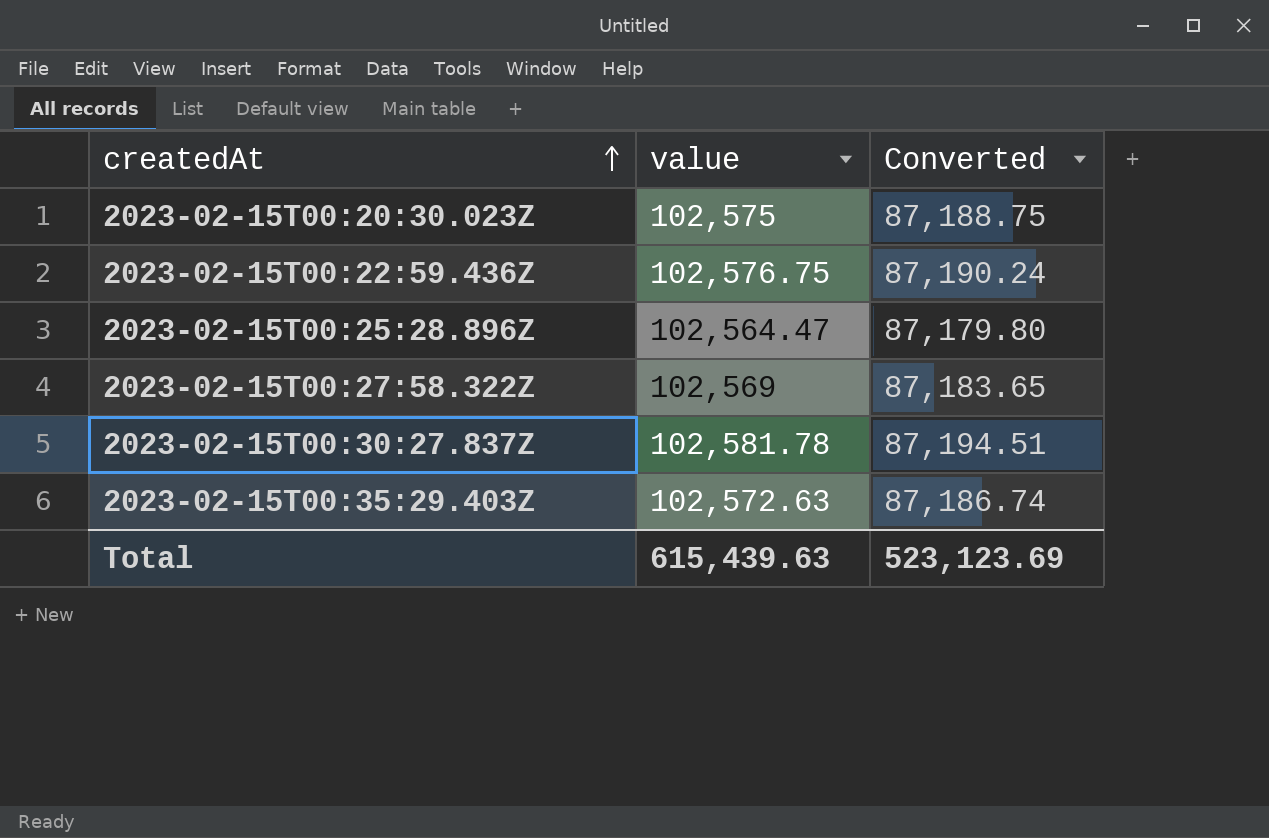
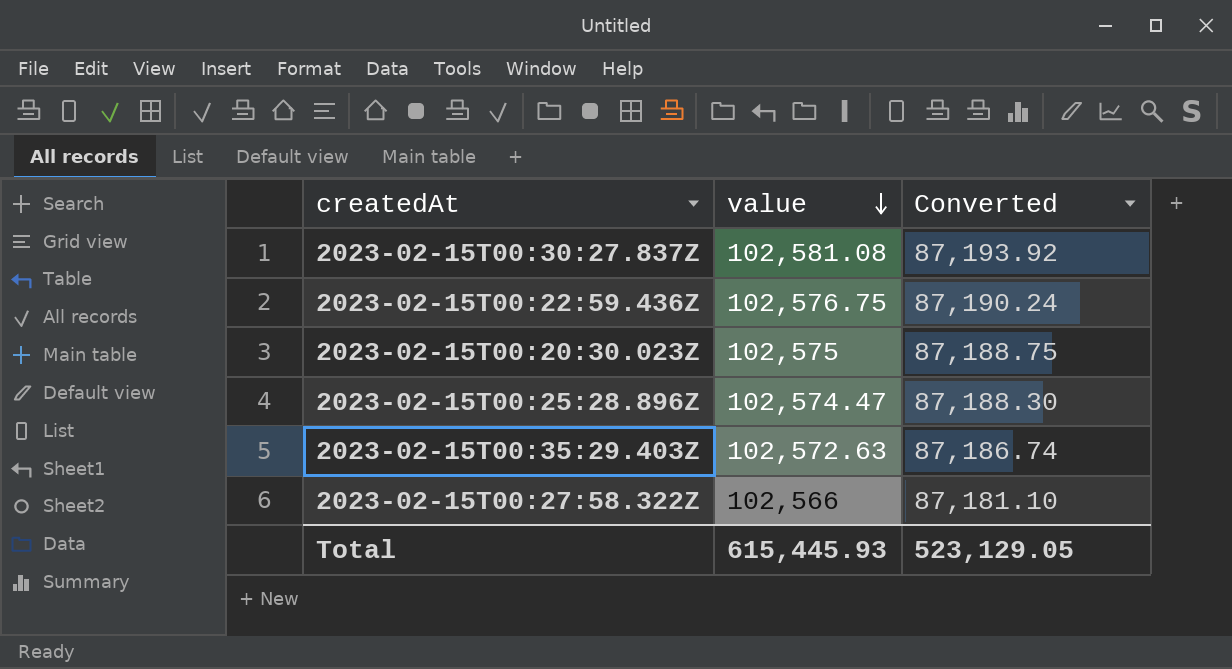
row order: createdAt ascending -> value descending
2023-02-15T00:30:27.837Z | value: 102,581.78 -> 102,581.08
2023-02-15T00:30:27.837Z | Converted: 87,194.51 -> 87,193.92
2023-02-15T00:25:28.896Z | value: 102,564.47 -> 102,574.47
2023-02-15T00:25:28.896Z | Converted: 87,179.80 -> 87,188.30
2023-02-15T00:27:58.322Z | value: 102,569 -> 102,566
2023-02-15T00:27:58.322Z | Converted: 87,183.65 -> 87,181.10
Total | value: 615,439.63 -> 615,445.93
Total | Converted: 523,123.69 -> 523,129.05

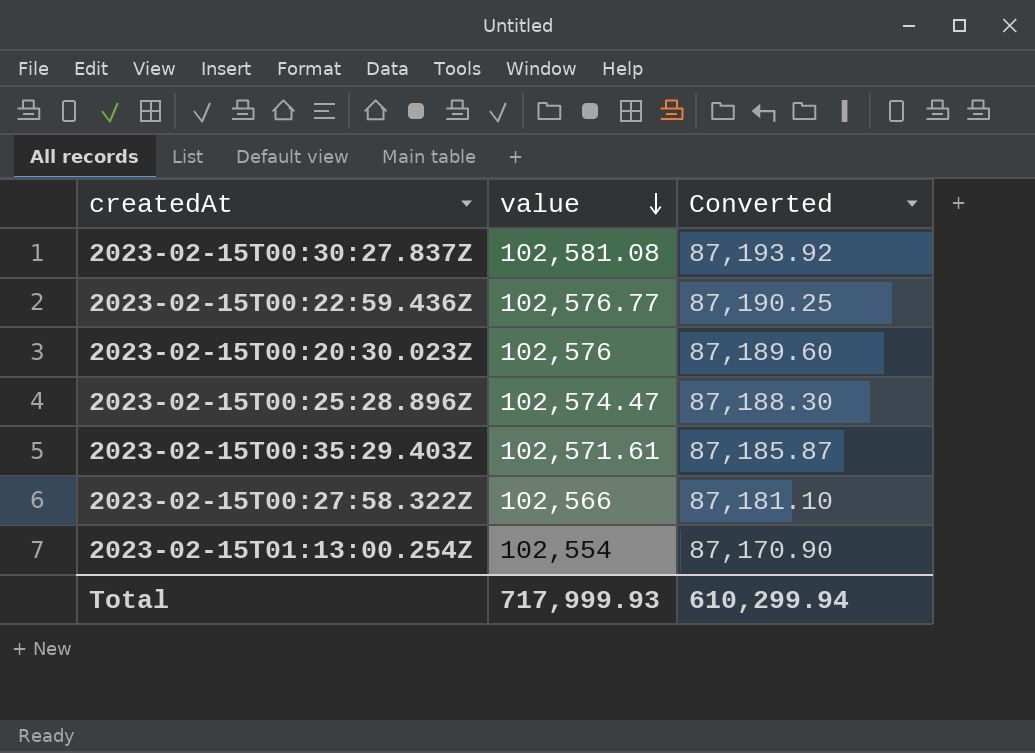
2023-02-15T00:22:59.436Z | value: 102,576.75 -> 102,576.77
2023-02-15T00:22:59.436Z | Converted: 87,190.24 -> 87,190.25
2023-02-15T00:20:30.023Z | value: 102,575 -> 102,576
2023-02-15T00:20:30.023Z | Converted: 87,188.75 -> 87,189.60
2023-02-15T00:35:29.403Z | value: 102,572.63 -> 102,571.61
2023-02-15T00:35:29.403Z | Converted: 87,186.74 -> 87,185.87
row 2023-02-15T01:13:00.254Z: none -> 102,554 | 87,170.90
Total | value: 615,445.93 -> 717,999.93
Total | Converted: 523,129.05 -> 610,299.94

